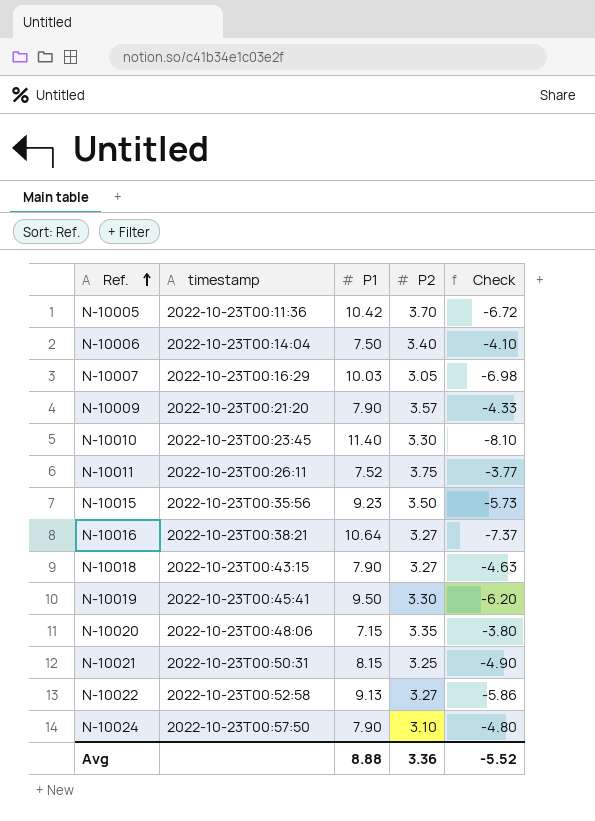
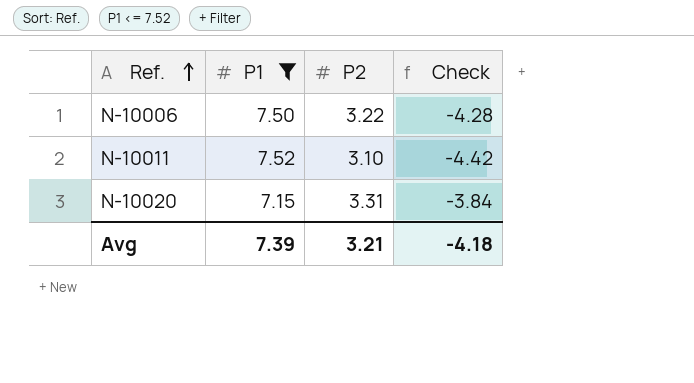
filter: none -> P1 <= 7.52
column timestamp | position: 2 -> none
N-10006 | P2: 3.40 -> 3.22
N-10006 | Check: -4.10 -> -4.28
N-10011 | P2: 3.75 -> 3.10
N-10011 | Check: -3.77 -> -4.42
N-10020 | P2: 3.35 -> 3.31
N-10020 | Check: -3.80 -> -3.84
Avg | P1: 8.88 -> 7.39
Avg | P2: 3.36 -> 3.21
Avg | Check: -5.52 -> -4.18

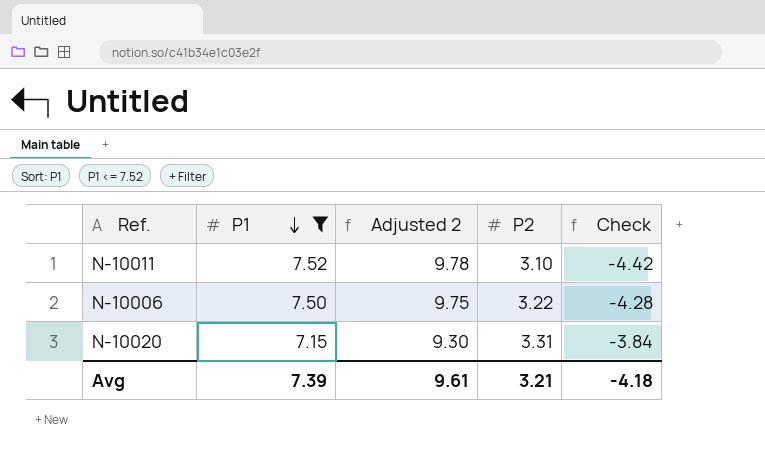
row order: Ref. ascending -> P1 descending
column Adjusted 2 | formula: none -> [P1] * 1.3

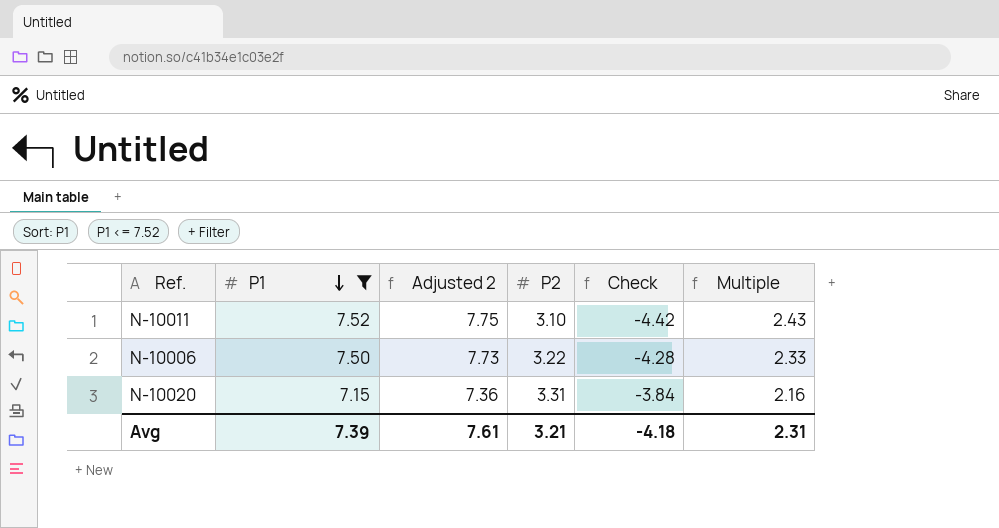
column Adjusted 2 | formula: [P1] * 1.3 -> [P1] * 1.03
column Multiple | formula: none -> [P1] / [P2]
Avg | Adjusted 2: 9.61 -> 7.61

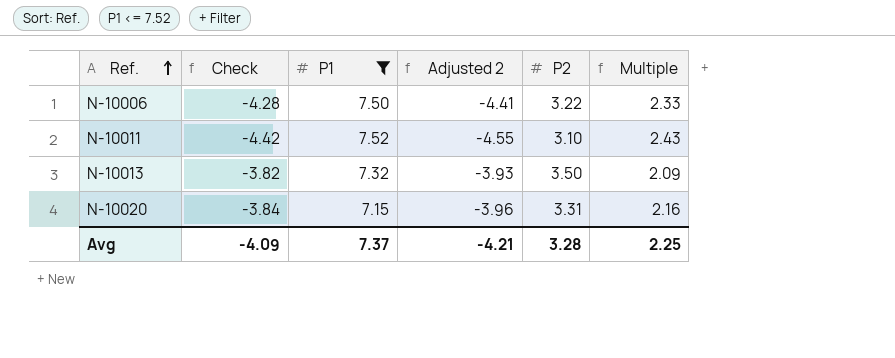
row order: P1 descending -> Ref. ascending
column Check | position: 5 -> 2
column Adjusted 2 | formula: [P1] * 1.03 -> [Check] * 1.03
row N-10013: none -> -3.82 | 7.32 | -3.93 | 3.50 | 2.09
Avg | Check: -4.18 -> -4.09
Avg | P1: 7.39 -> 7.37
Avg | Adjusted 2: 7.61 -> -4.21
Avg | P2: 3.21 -> 3.28
Avg | Multiple: 2.31 -> 2.25

